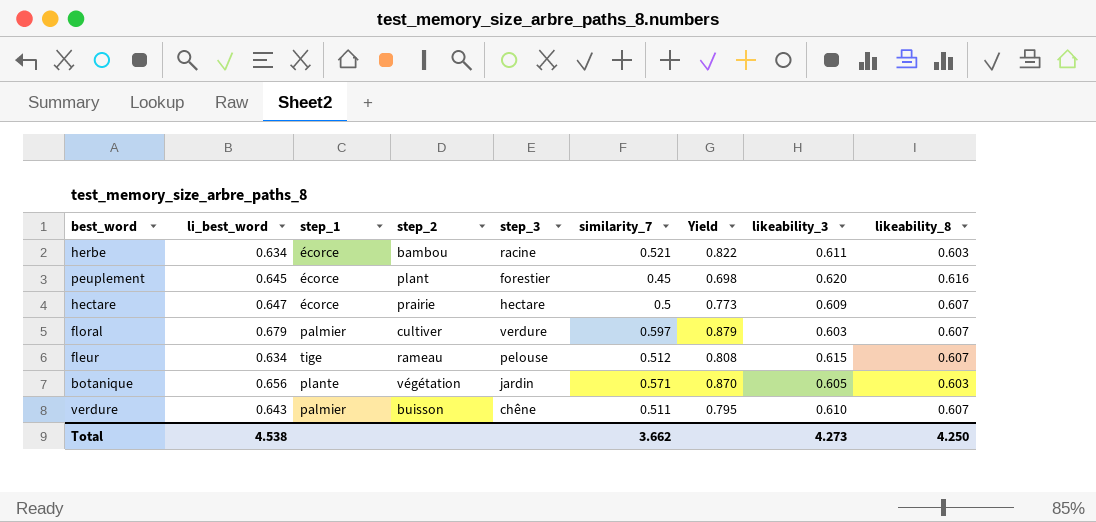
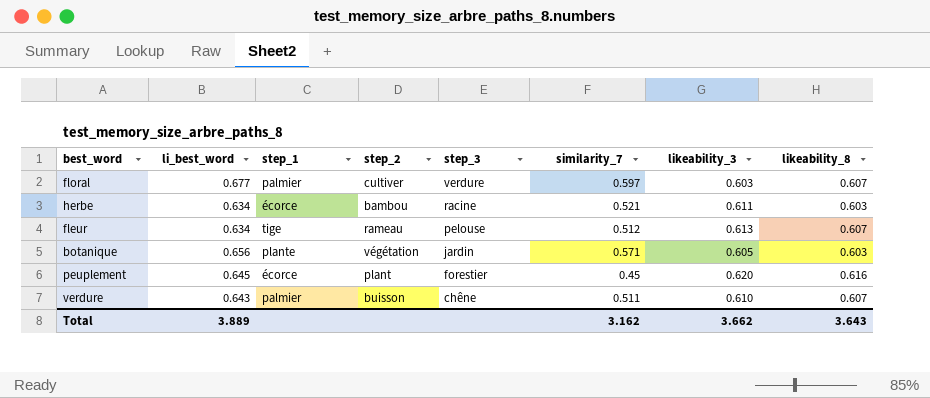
row order: none -> step_3 descending
column Yield | formula: [similarity_7] / [li_best_word] -> none
row hectare: 0.647 | écorce | prairie | hectare | 0.5 | 0.773 | 0.609 | 0.607 -> none
floral | li_best_word: 0.679 -> 0.677
fleur | likeability_3: 0.615 -> 0.613
Total | li_best_word: 4.538 -> 3.889
Total | similarity_7: 3.662 -> 3.162
Total | likeability_3: 4.273 -> 3.662
Total | likeability_8: 4.250 -> 3.643

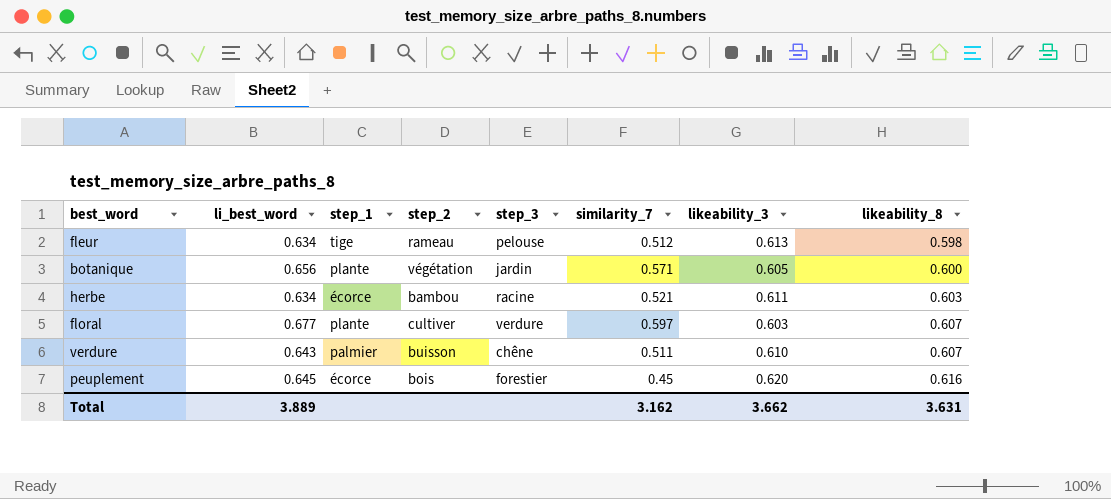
row order: step_3 descending -> likeability_8 ascending
fleur | likeability_8: 0.607 -> 0.598
botanique | likeability_8: 0.603 -> 0.600
floral | step_1: palmier -> plante
peuplement | step_2: plant -> bois
Total | likeability_8: 3.643 -> 3.631

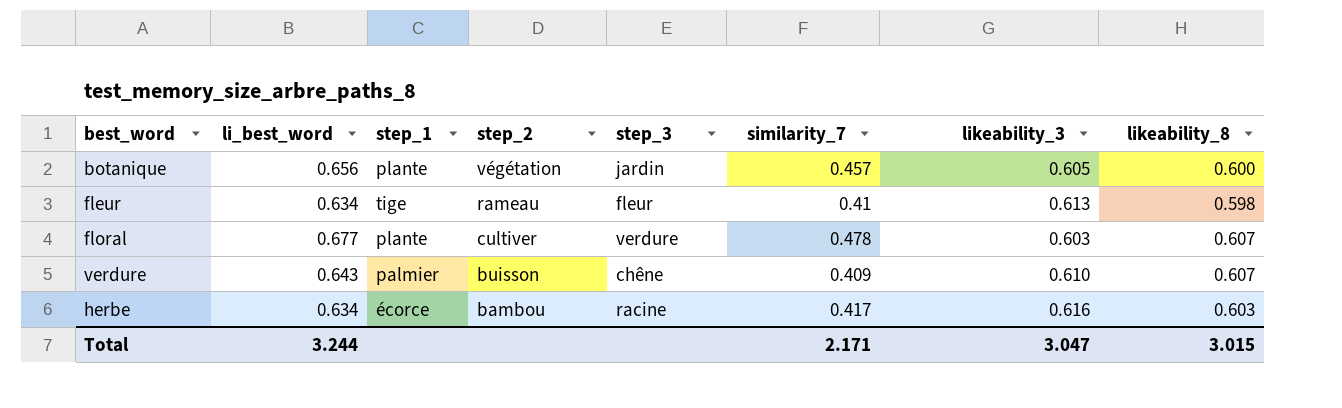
row order: likeability_8 ascending -> step_2 descending
row peuplement: 0.645 | écorce | bois | forestier | 0.45 | 0.620 | 0.616 -> none
botanique | similarity_7: 0.571 -> 0.457
fleur | step_3: pelouse -> fleur
fleur | similarity_7: 0.512 -> 0.41
floral | similarity_7: 0.597 -> 0.478
verdure | similarity_7: 0.511 -> 0.409
herbe | similarity_7: 0.521 -> 0.417
herbe | likeability_3: 0.611 -> 0.616
Total | li_best_word: 3.889 -> 3.244
Total | similarity_7: 3.162 -> 2.171
Total | likeability_3: 3.662 -> 3.047
Total | likeability_8: 3.631 -> 3.015

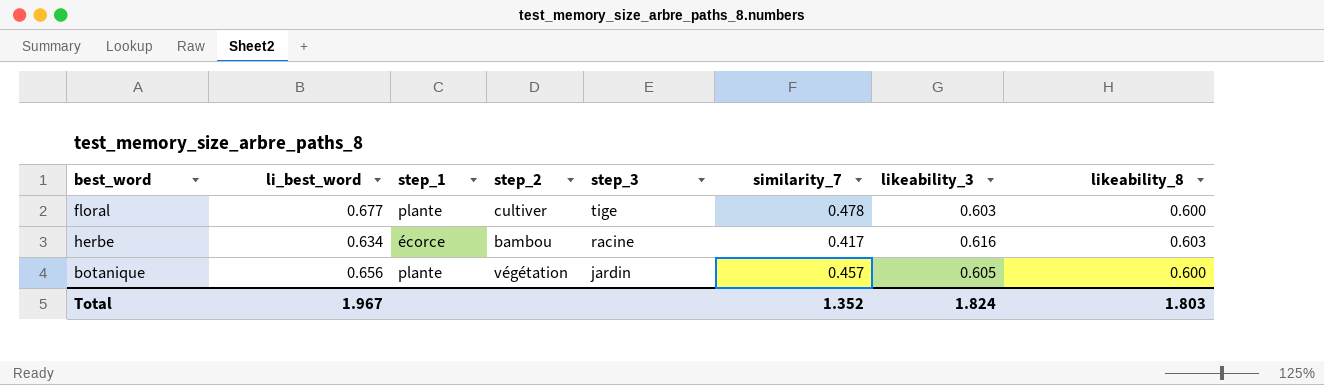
row order: step_2 descending -> step_3 descending
row fleur: 0.634 | tige | rameau | fleur | 0.41 | 0.613 | 0.598 -> none
row verdure: 0.643 | palmier | buisson | chêne | 0.409 | 0.610 | 0.607 -> none
floral | step_3: verdure -> tige
floral | likeability_8: 0.607 -> 0.600
Total | li_best_word: 3.244 -> 1.967
Total | similarity_7: 2.171 -> 1.352
Total | likeability_3: 3.047 -> 1.824
Total | likeability_8: 3.015 -> 1.803

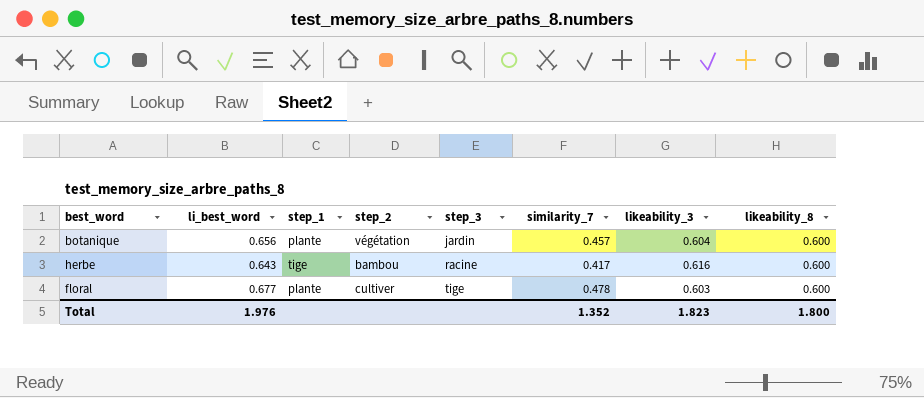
row order: step_3 descending -> step_3 ascending
botanique | likeability_3: 0.605 -> 0.604
herbe | li_best_word: 0.634 -> 0.643
herbe | step_1: écorce -> tige
herbe | likeability_8: 0.603 -> 0.600
Total | li_best_word: 1.967 -> 1.976
Total | likeability_3: 1.824 -> 1.823
Total | likeability_8: 1.803 -> 1.800

